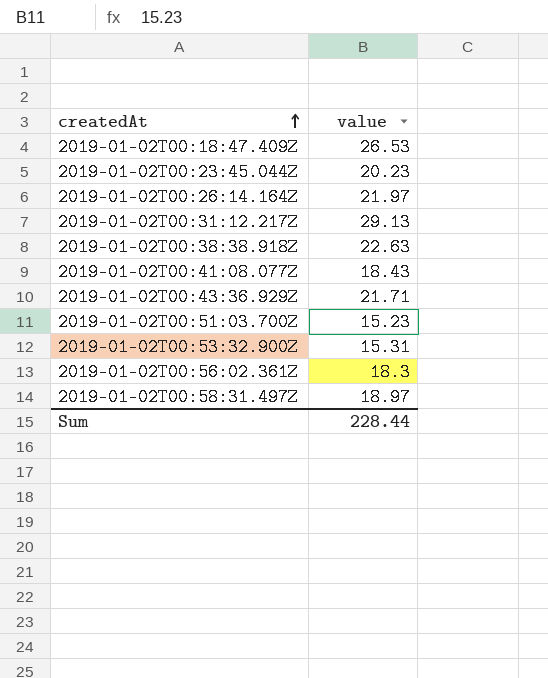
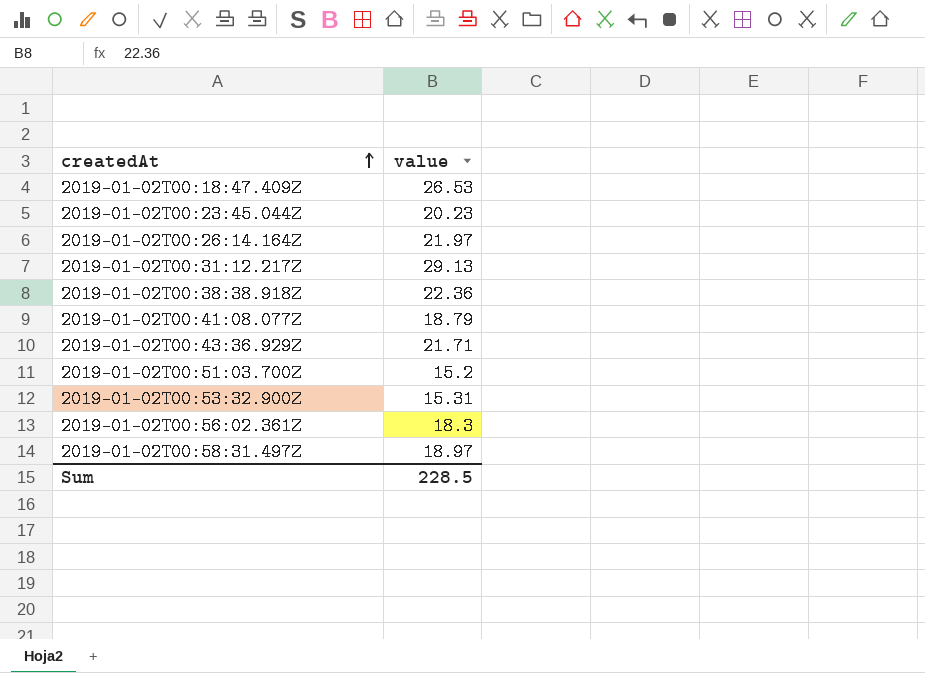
2019-01-02T00:38:38.918Z | value: 22.63 -> 22.36
2019-01-02T00:41:08.077Z | value: 18.43 -> 18.79
2019-01-02T00:51:03.700Z | value: 15.23 -> 15.2
Sum | value: 228.44 -> 228.5

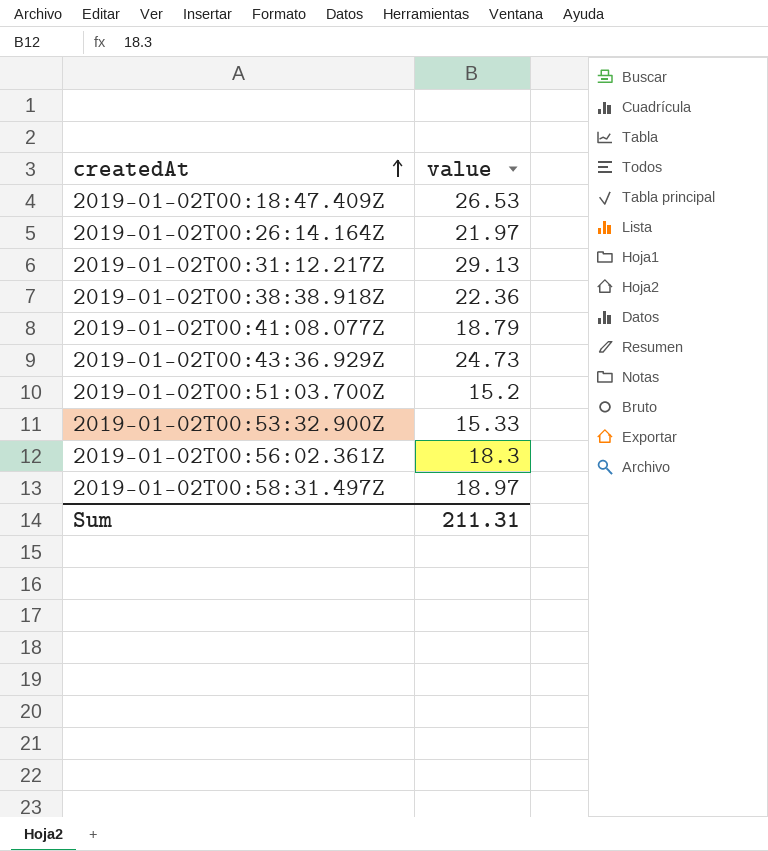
row 2019-01-02T00:23:45.044Z: 20.23 -> none
2019-01-02T00:43:36.929Z | value: 21.71 -> 24.73
2019-01-02T00:53:32.900Z | value: 15.31 -> 15.33
Sum | value: 228.5 -> 211.31

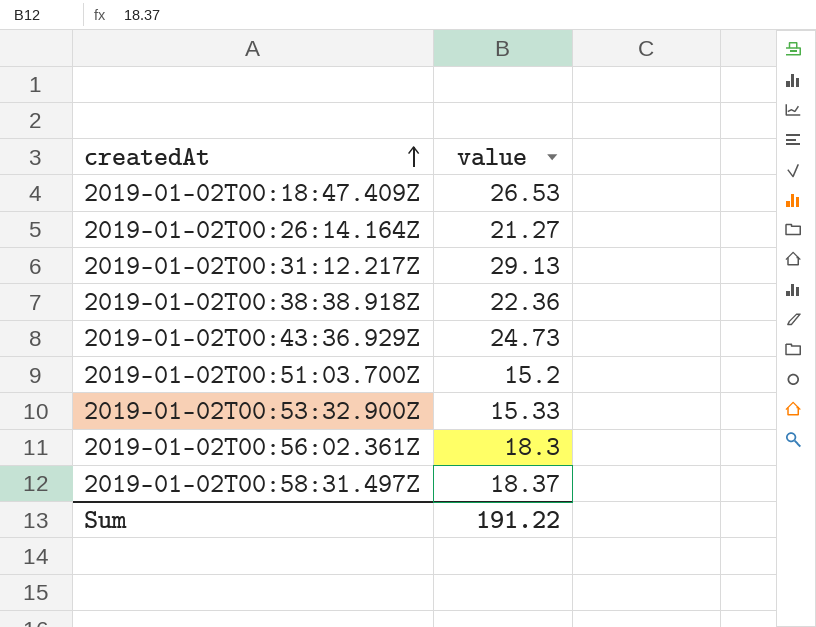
row 2019-01-02T00:41:08.077Z: 18.79 -> none
2019-01-02T00:26:14.164Z | value: 21.97 -> 21.27
2019-01-02T00:58:31.497Z | value: 18.97 -> 18.37
Sum | value: 211.31 -> 191.22

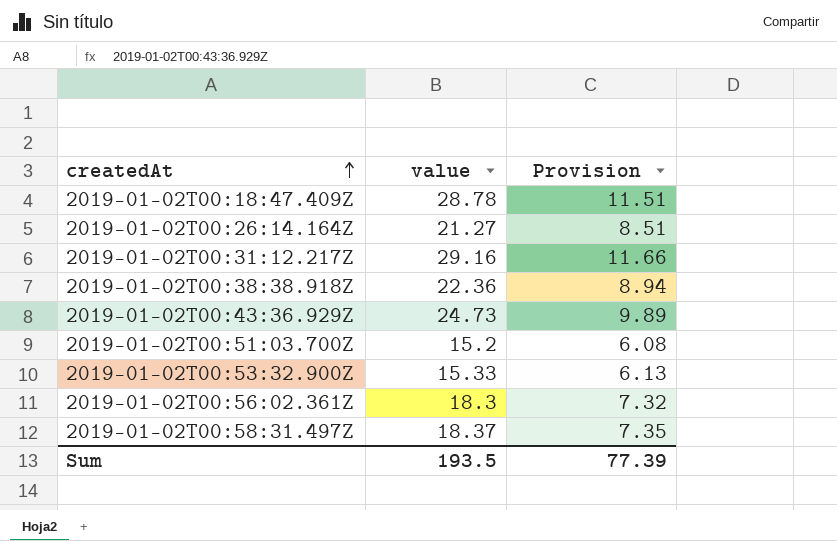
column Provision | formula: none -> [value] * 0.4
2019-01-02T00:18:47.409Z | value: 26.53 -> 28.78
2019-01-02T00:31:12.217Z | value: 29.13 -> 29.16
Sum | value: 191.22 -> 193.5

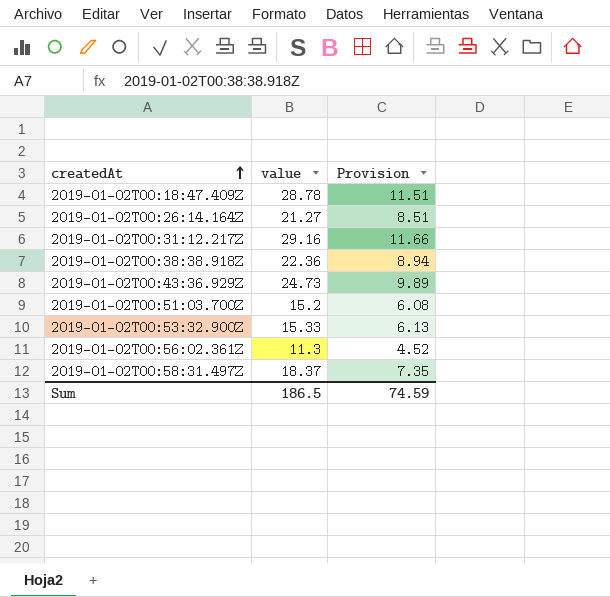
2019-01-02T00:56:02.361Z | value: 18.3 -> 11.3
2019-01-02T00:56:02.361Z | Provision: 7.32 -> 4.52
Sum | value: 193.5 -> 186.5
Sum | Provision: 77.39 -> 74.59

